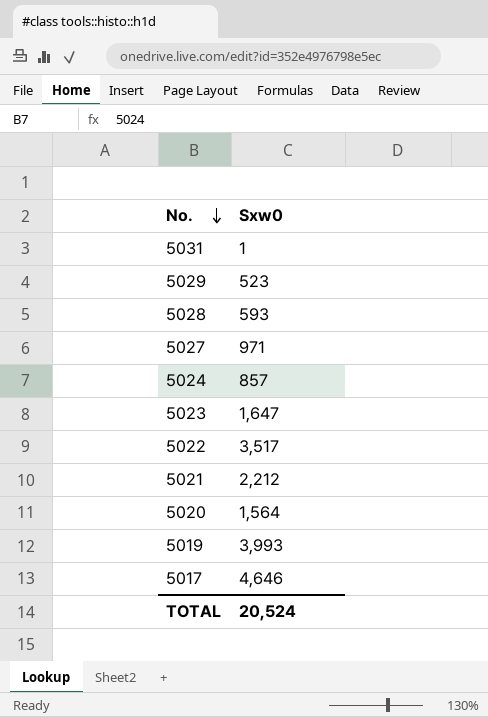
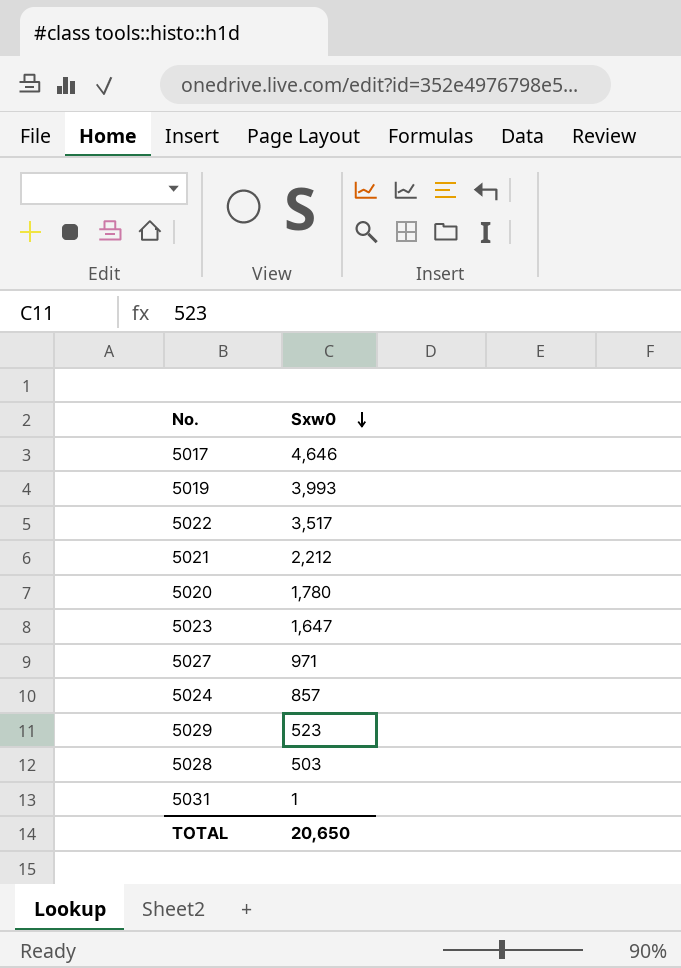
row order: No. descending -> Sxw0 descending
5020 | Sxw0: 1,564 -> 1,780
5028 | Sxw0: 593 -> 503
TOTAL | Sxw0: 20,524 -> 20,650

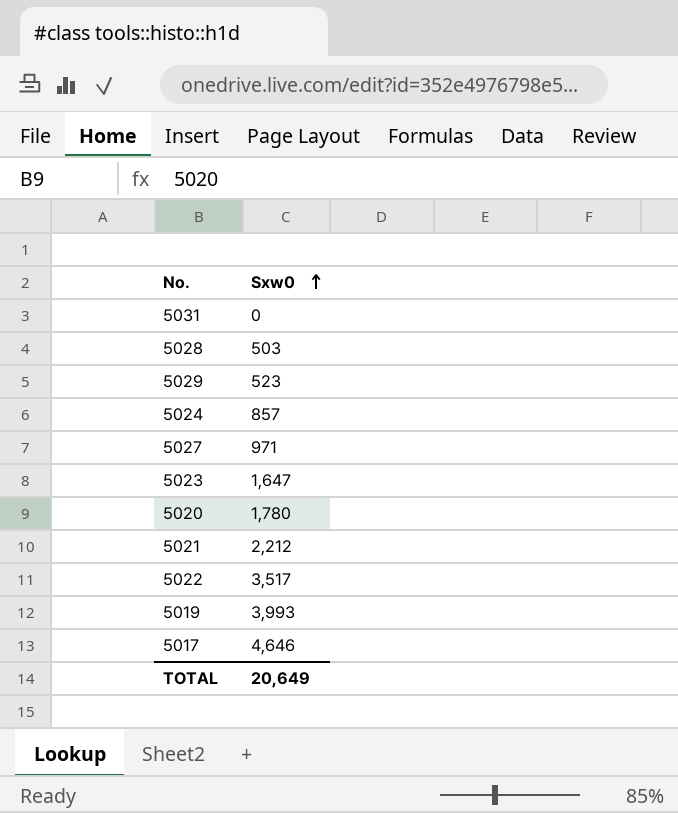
row order: Sxw0 descending -> Sxw0 ascending
5031 | Sxw0: 1 -> 0
TOTAL | Sxw0: 20,650 -> 20,649

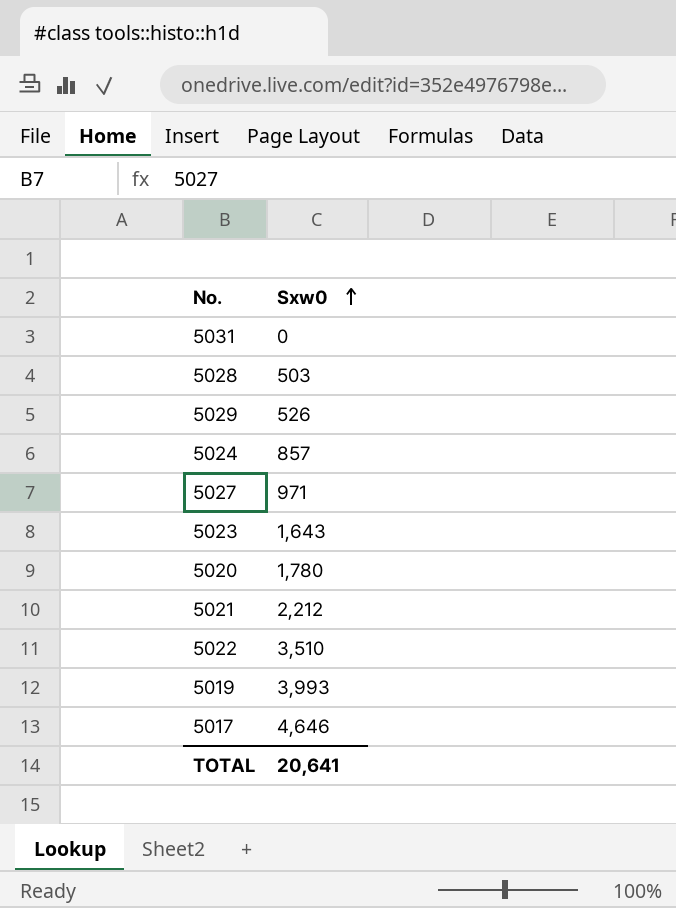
5029 | Sxw0: 523 -> 526
5023 | Sxw0: 1,647 -> 1,643
5022 | Sxw0: 3,517 -> 3,510
TOTAL | Sxw0: 20,649 -> 20,641

